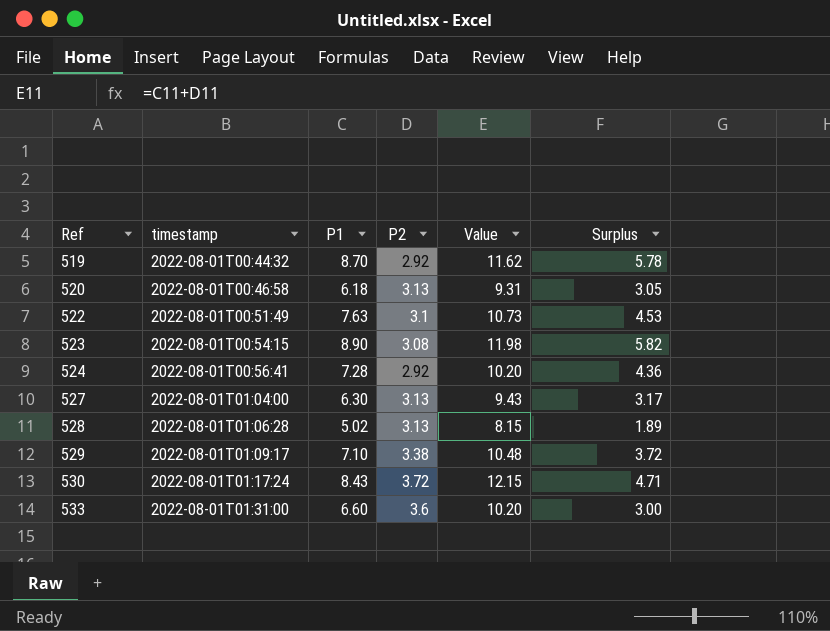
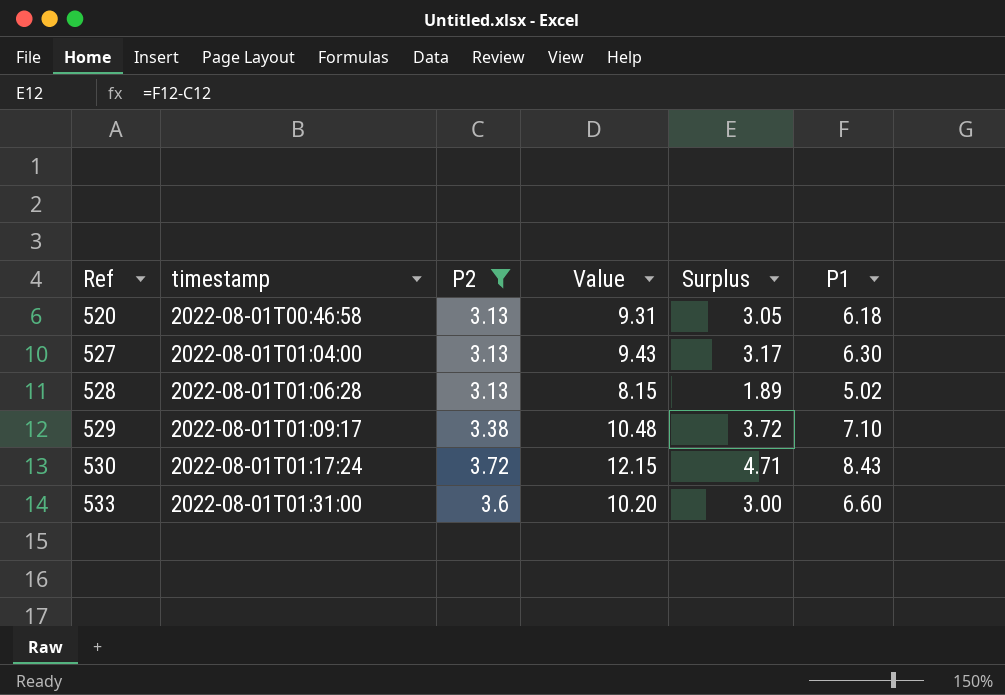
filter: none -> P2 >= 3.13
column P1 | position: 3 -> 6

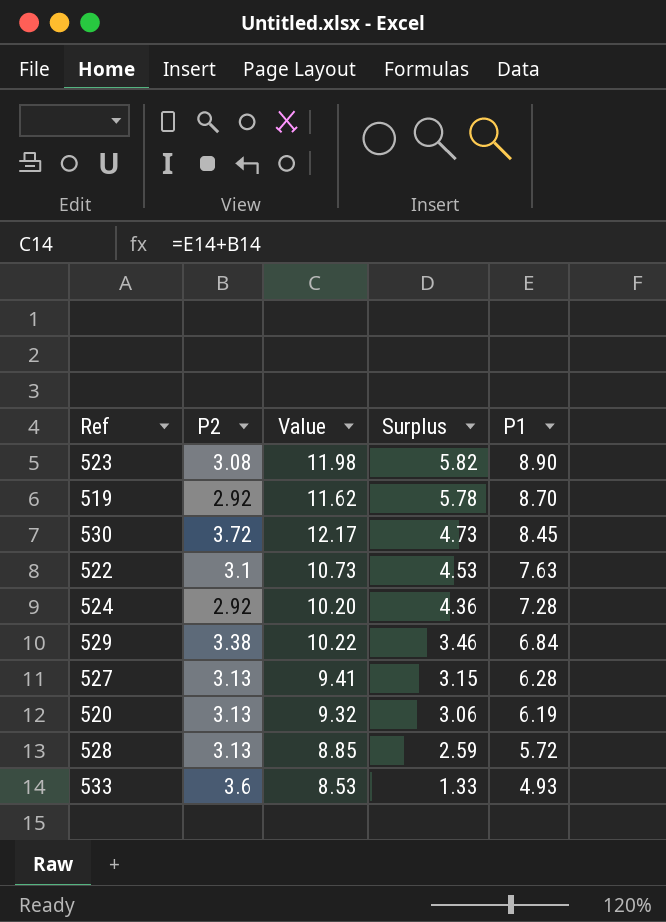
filter: P2 >= 3.13 -> none
row order: Ref ascending -> Surplus descending
column timestamp | position: 2 -> none
530 | Value: 12.15 -> 12.17
530 | Surplus: 4.71 -> 4.73
530 | P1: 8.43 -> 8.45
529 | Value: 10.48 -> 10.22
529 | Surplus: 3.72 -> 3.46
529 | P1: 7.10 -> 6.84
527 | Value: 9.43 -> 9.41
527 | Surplus: 3.17 -> 3.15
527 | P1: 6.30 -> 6.28
520 | Value: 9.31 -> 9.32
520 | Surplus: 3.05 -> 3.06
520 | P1: 6.18 -> 6.19
528 | Value: 8.15 -> 8.85
528 | Surplus: 1.89 -> 2.59
528 | P1: 5.02 -> 5.72
533 | Value: 10.20 -> 8.53
533 | Surplus: 3.00 -> 1.33
533 | P1: 6.60 -> 4.93

